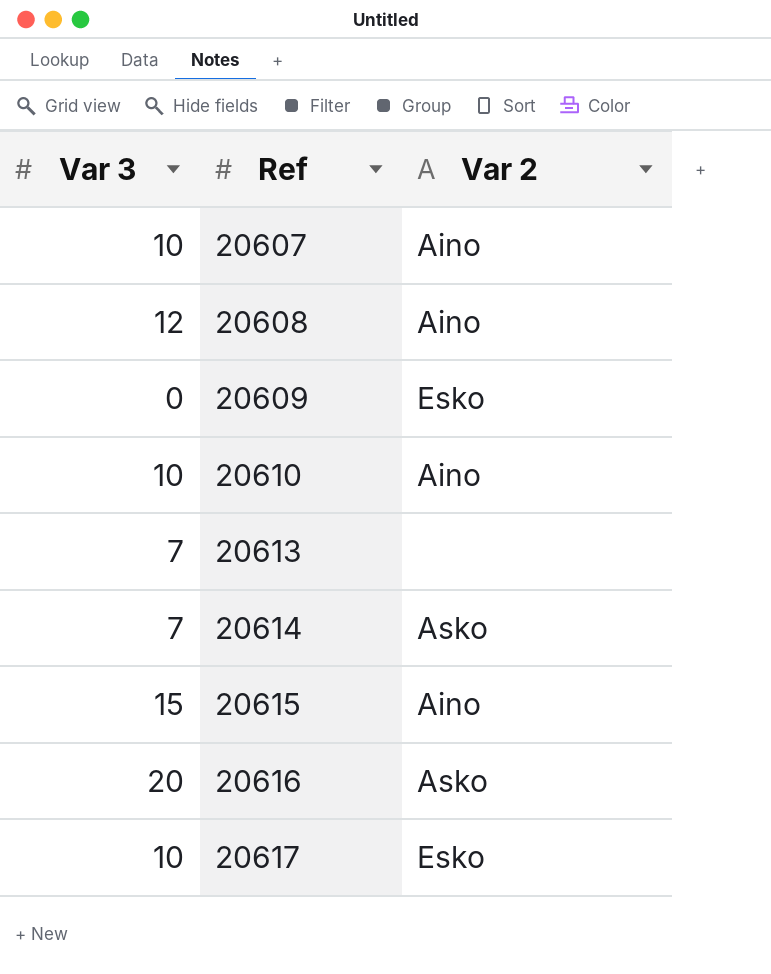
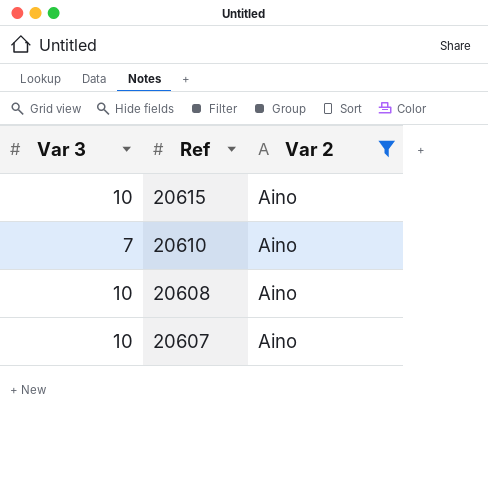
filter: none -> Var 2 = Aino
row order: Ref ascending -> Ref descending
20615 | Var 3: 15 -> 10
20610 | Var 3: 10 -> 7
20608 | Var 3: 12 -> 10

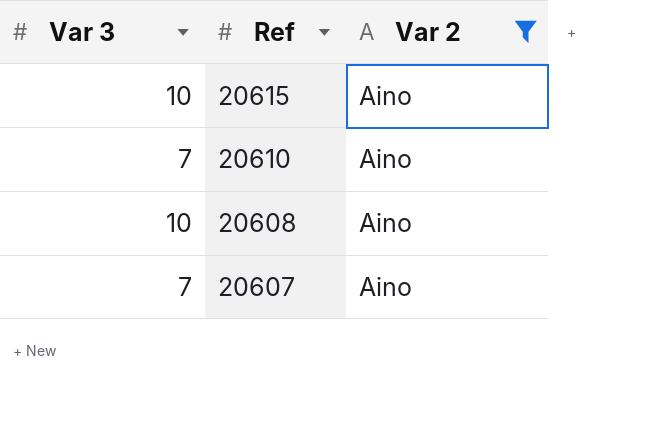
20607 | Var 3: 10 -> 7

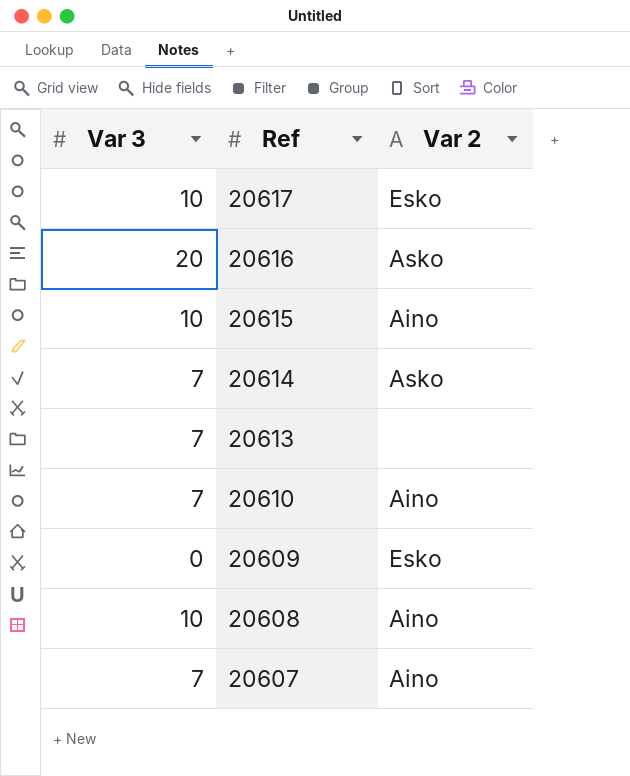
filter: Var 2 = Aino -> none

